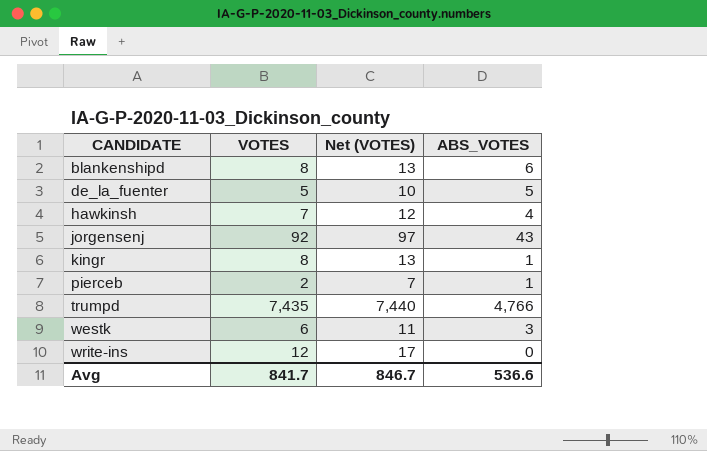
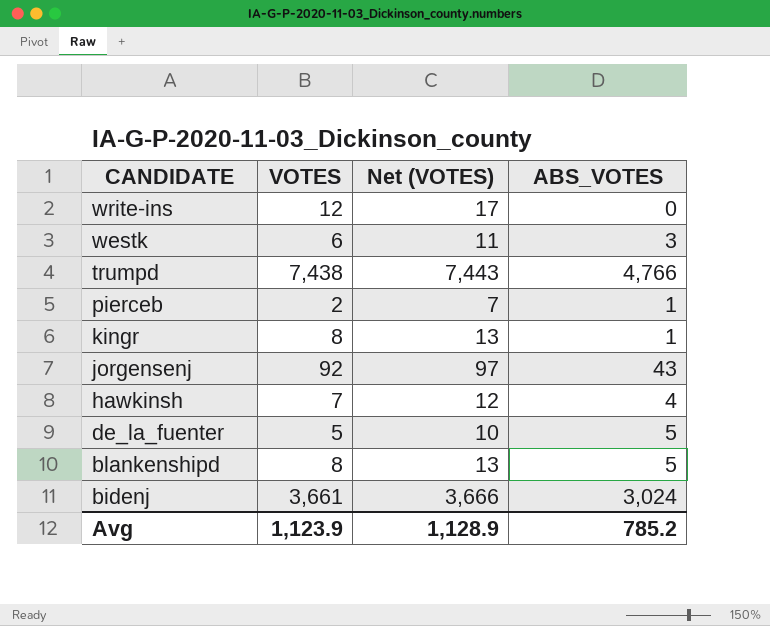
row order: CANDIDATE ascending -> CANDIDATE descending
trumpd | VOTES: 7,435 -> 7,438
trumpd | Net (VOTES): 7,440 -> 7,443
blankenshipd | ABS_VOTES: 6 -> 5
row bidenj: none -> 3,661 | 3,666 | 3,024
Avg | VOTES: 841.7 -> 1,123.9
Avg | Net (VOTES): 846.7 -> 1,128.9
Avg | ABS_VOTES: 536.6 -> 785.2

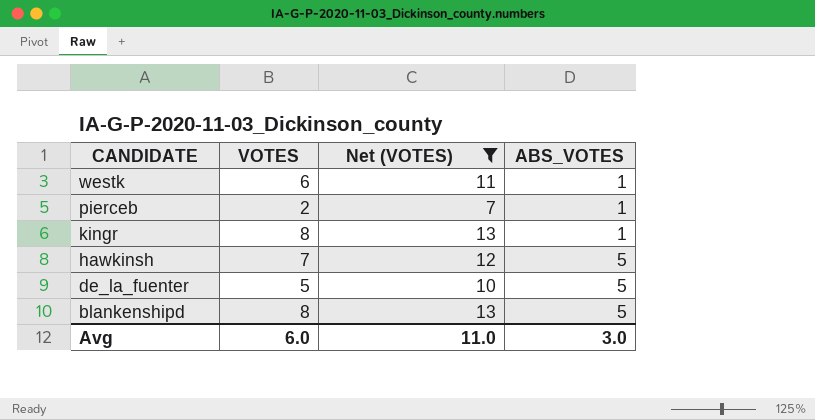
filter: none -> Net (VOTES) <= 13
westk | ABS_VOTES: 3 -> 1
hawkinsh | ABS_VOTES: 4 -> 5
Avg | VOTES: 1,123.9 -> 6.0
Avg | Net (VOTES): 1,128.9 -> 11.0
Avg | ABS_VOTES: 785.2 -> 3.0

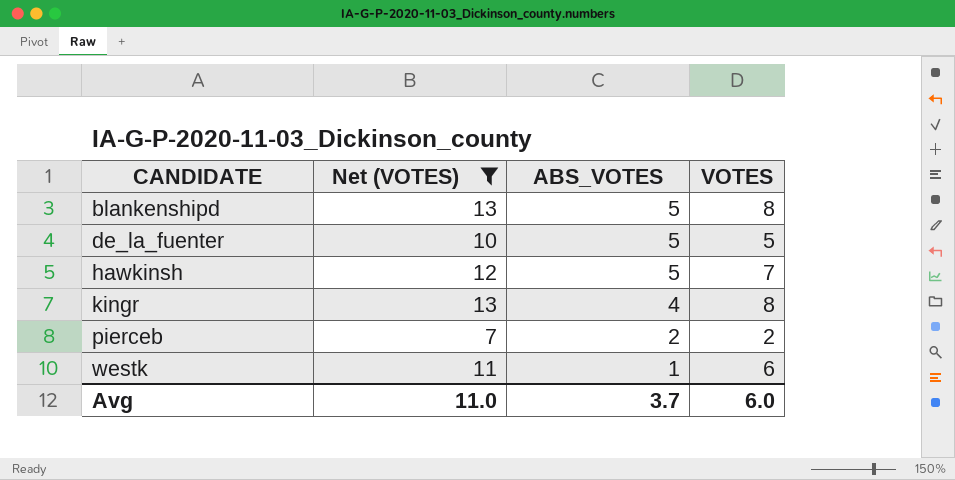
row order: CANDIDATE descending -> CANDIDATE ascending
column VOTES | position: 2 -> 4
kingr | ABS_VOTES: 1 -> 4
pierceb | ABS_VOTES: 1 -> 2
Avg | ABS_VOTES: 3.0 -> 3.7

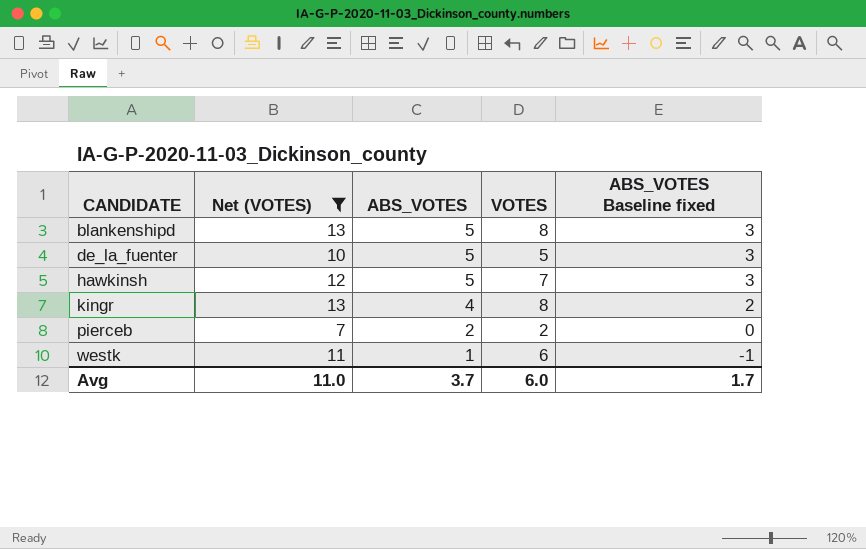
column ABS_VOTES Baseline fixed | formula: none -> [ABS_VOTES] - 2

